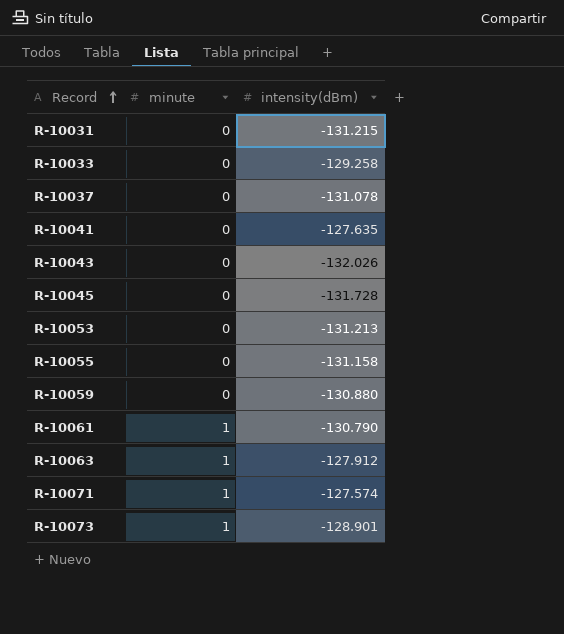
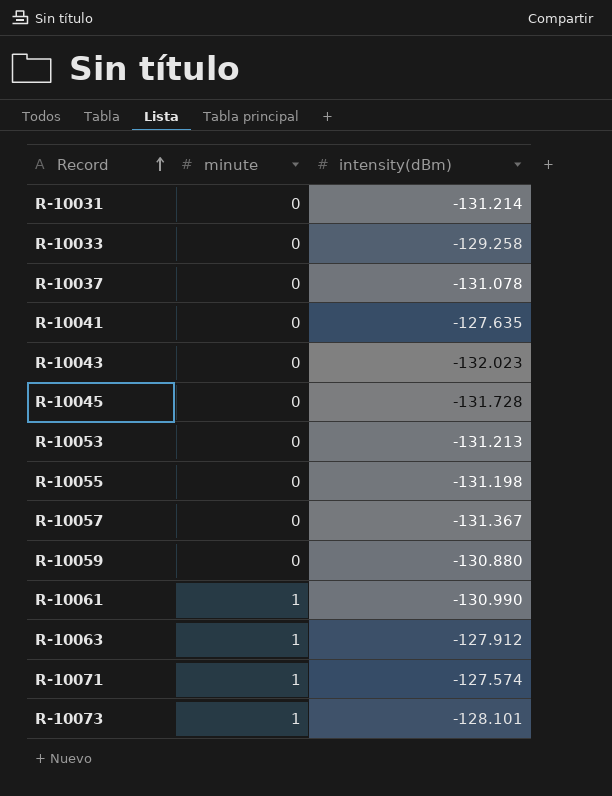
R-10031 | intensity(dBm): -131.215 -> -131.214
R-10043 | intensity(dBm): -132.026 -> -132.023
R-10055 | intensity(dBm): -131.158 -> -131.198
row R-10057: none -> 0 | -131.367
R-10061 | intensity(dBm): -130.790 -> -130.990
R-10073 | intensity(dBm): -128.901 -> -128.101

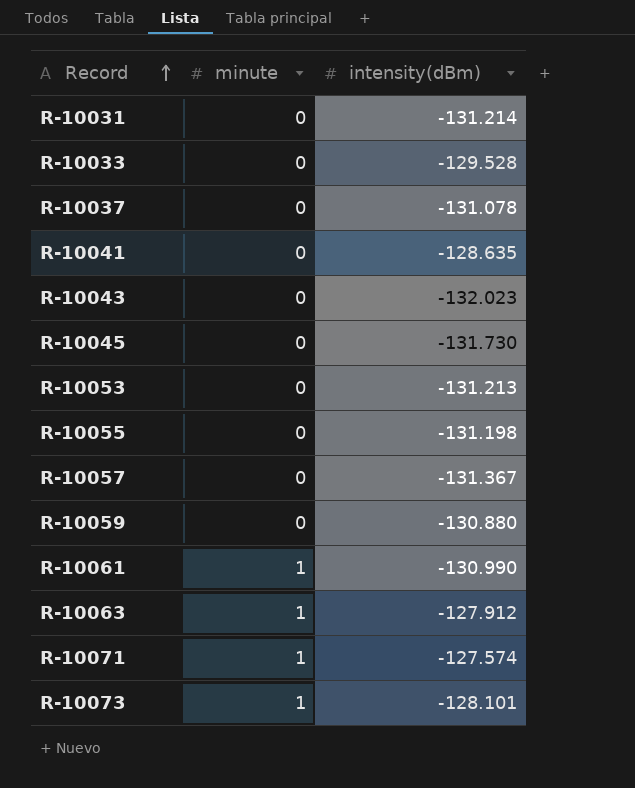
R-10033 | intensity(dBm): -129.258 -> -129.528
R-10041 | intensity(dBm): -127.635 -> -128.635
R-10045 | intensity(dBm): -131.728 -> -131.730

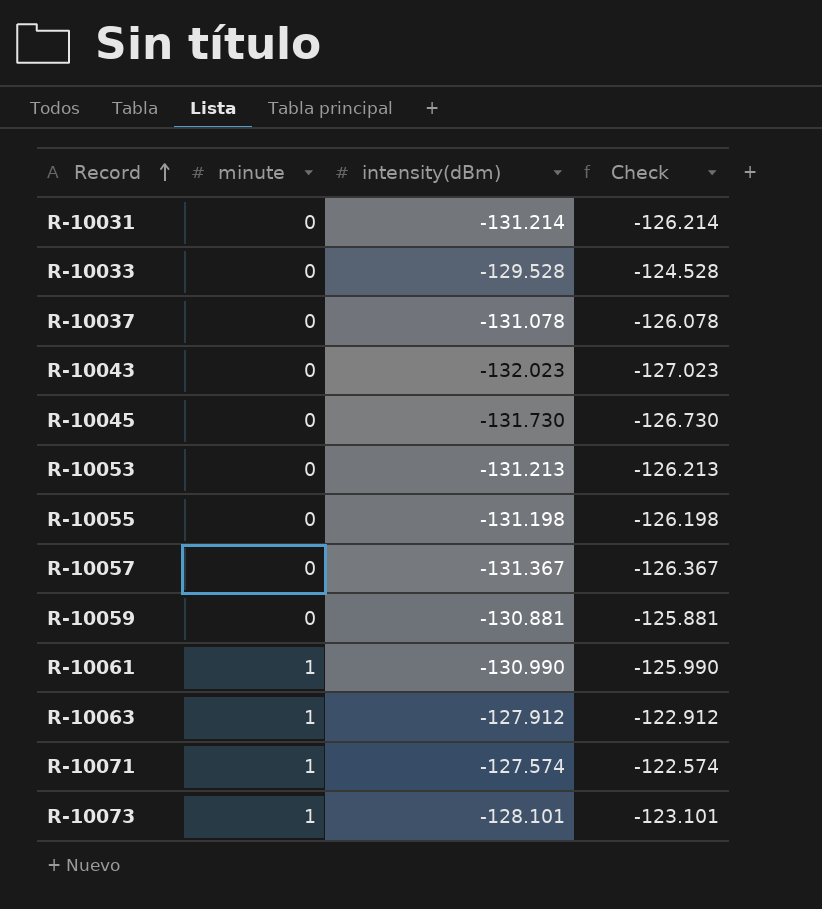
column Check | formula: none -> [intensity(dBm)] + 5
row R-10041: 0 | -128.635 -> none
R-10059 | intensity(dBm): -130.880 -> -130.881

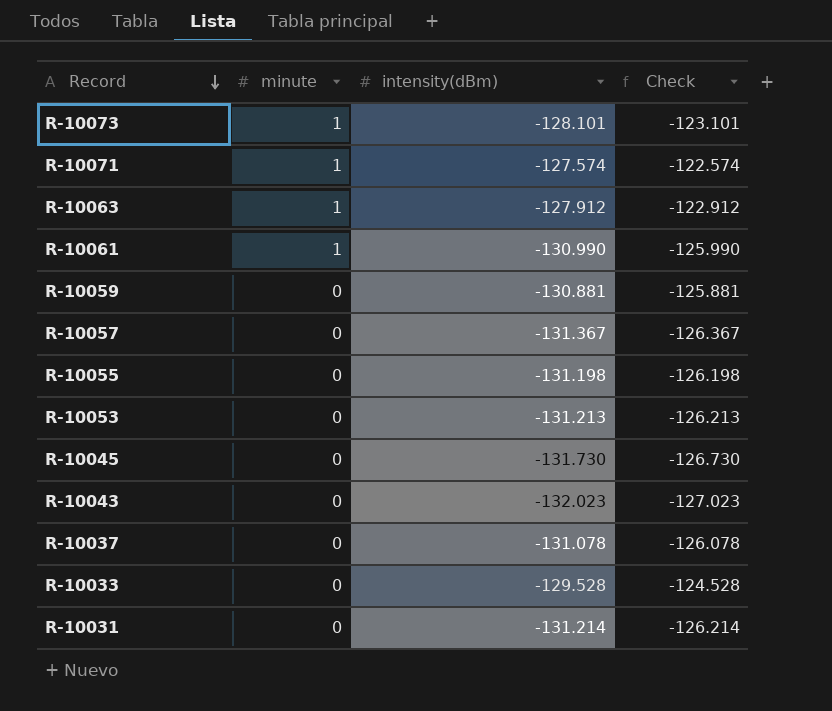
row order: Record ascending -> Record descending

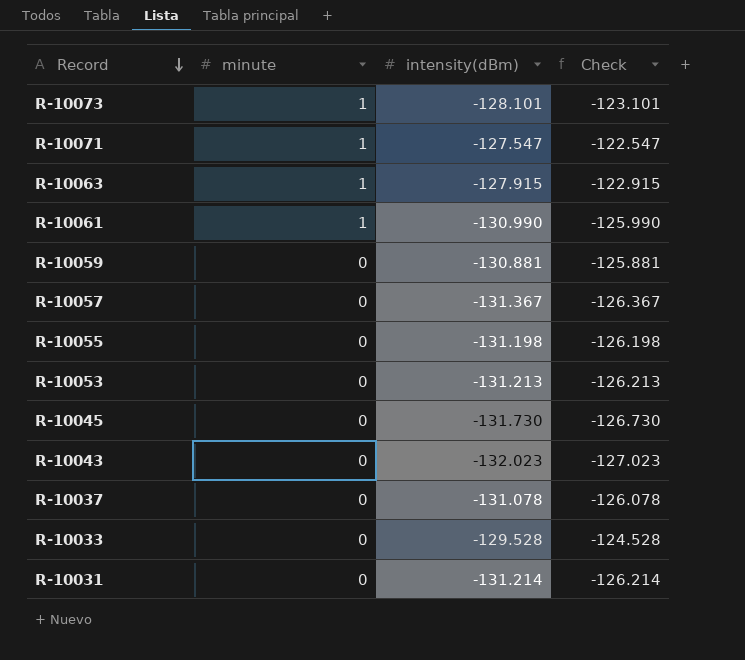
R-10071 | intensity(dBm): -127.574 -> -127.547
R-10071 | Check: -122.574 -> -122.547
R-10063 | intensity(dBm): -127.912 -> -127.915
R-10063 | Check: -122.912 -> -122.915

